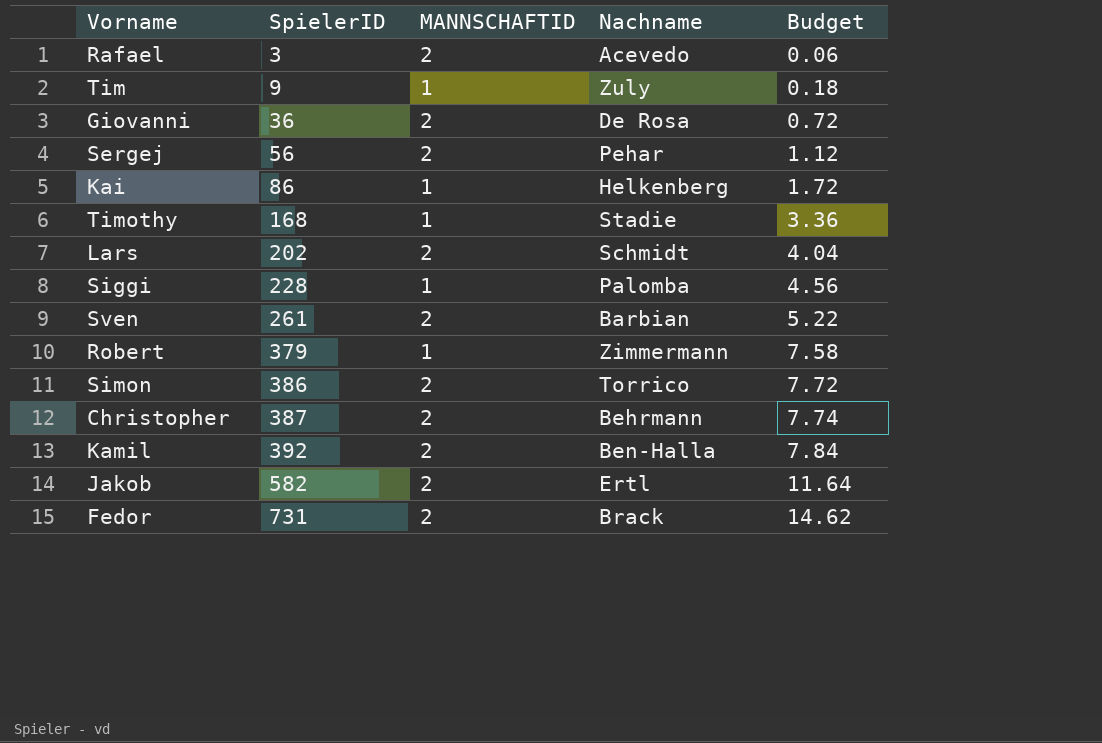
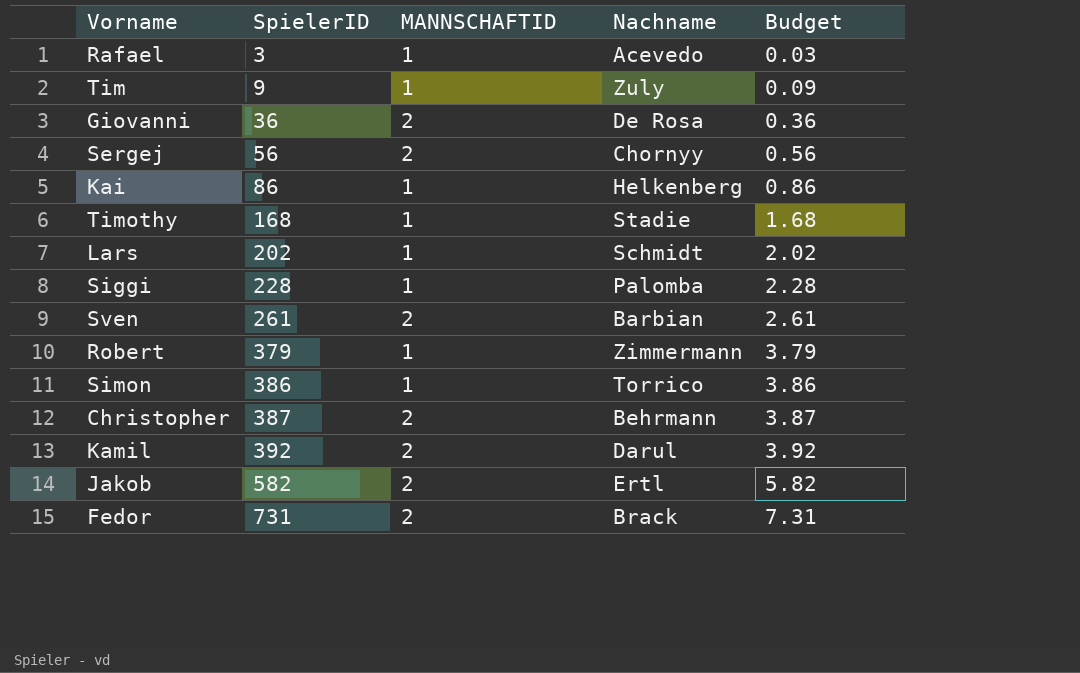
column Budget | formula: [SpielerID] * 0.02 -> [SpielerID] * 0.01
Rafael | MANNSCHAFTID: 2 -> 1
Sergej | Nachname: Pehar -> Chornyy
Lars | MANNSCHAFTID: 2 -> 1
Simon | MANNSCHAFTID: 2 -> 1
Kamil | Nachname: Ben-Halla -> Darul

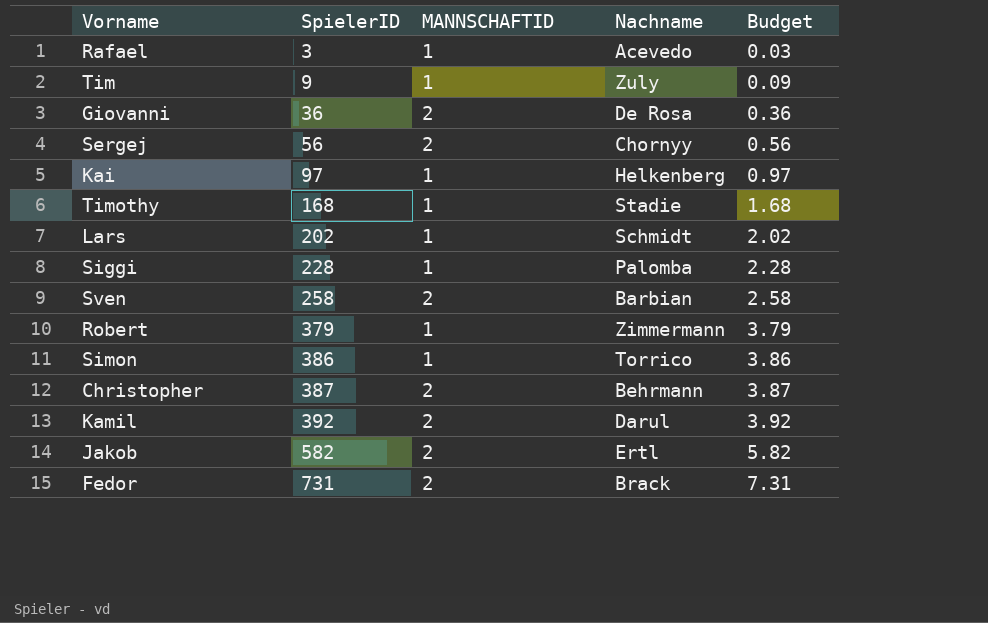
Kai | SpielerID: 86 -> 97
Kai | Budget: 0.86 -> 0.97
Sven | SpielerID: 261 -> 258
Sven | Budget: 2.61 -> 2.58

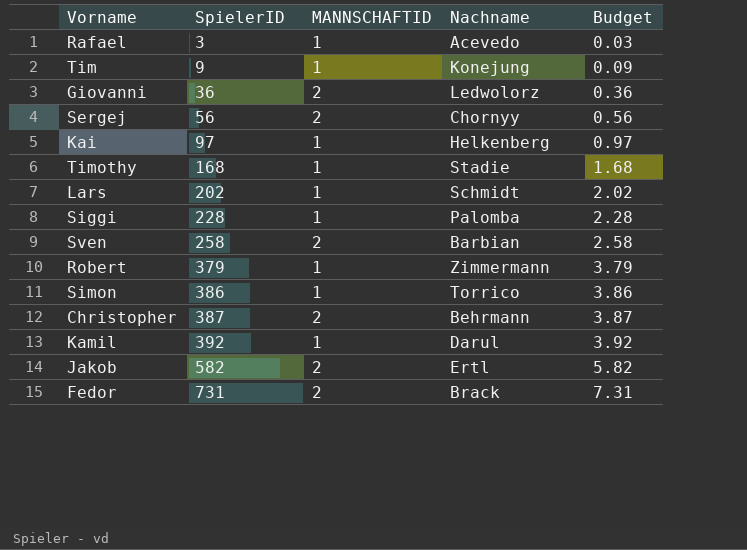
Tim | Nachname: Zuly -> Konejung
Giovanni | Nachname: De Rosa -> Ledwolorz
Kamil | MANNSCHAFTID: 2 -> 1

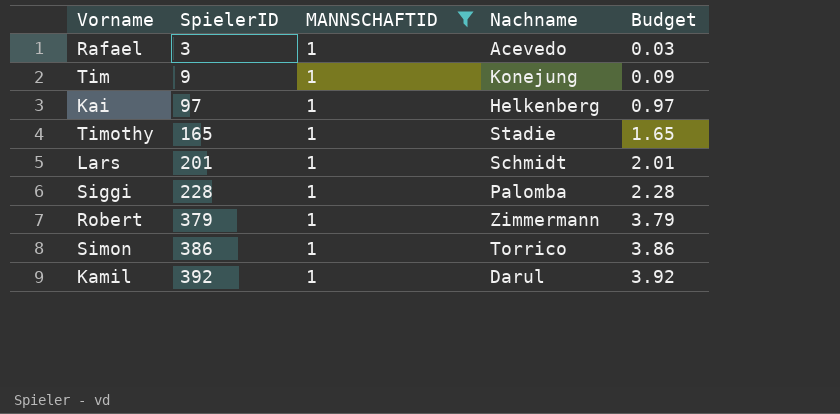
filter: none -> MANNSCHAFTID = 1
Timothy | SpielerID: 168 -> 165
Timothy | Budget: 1.68 -> 1.65
Lars | SpielerID: 202 -> 201
Lars | Budget: 2.02 -> 2.01

